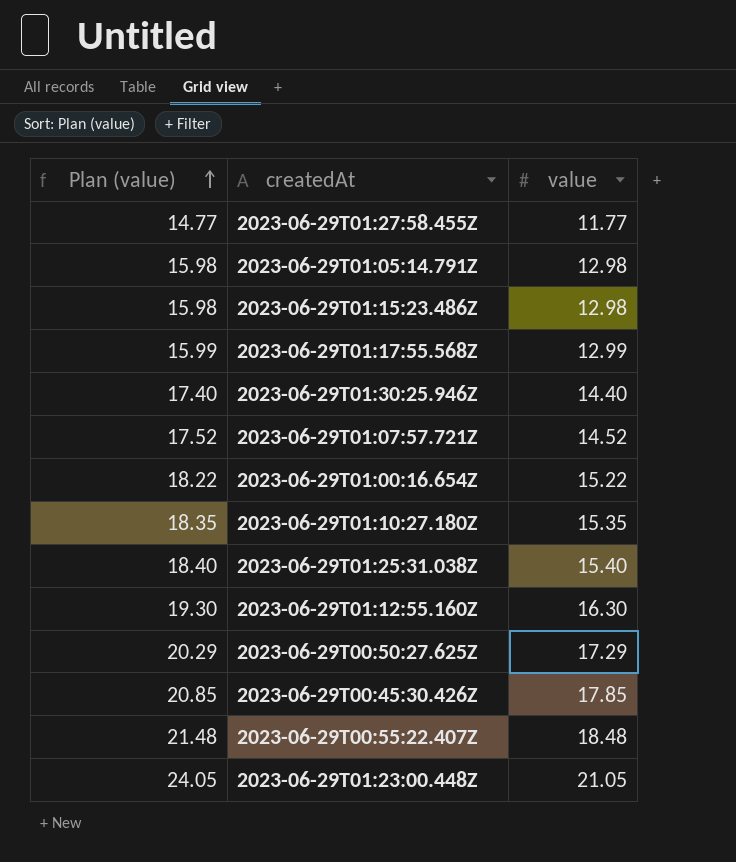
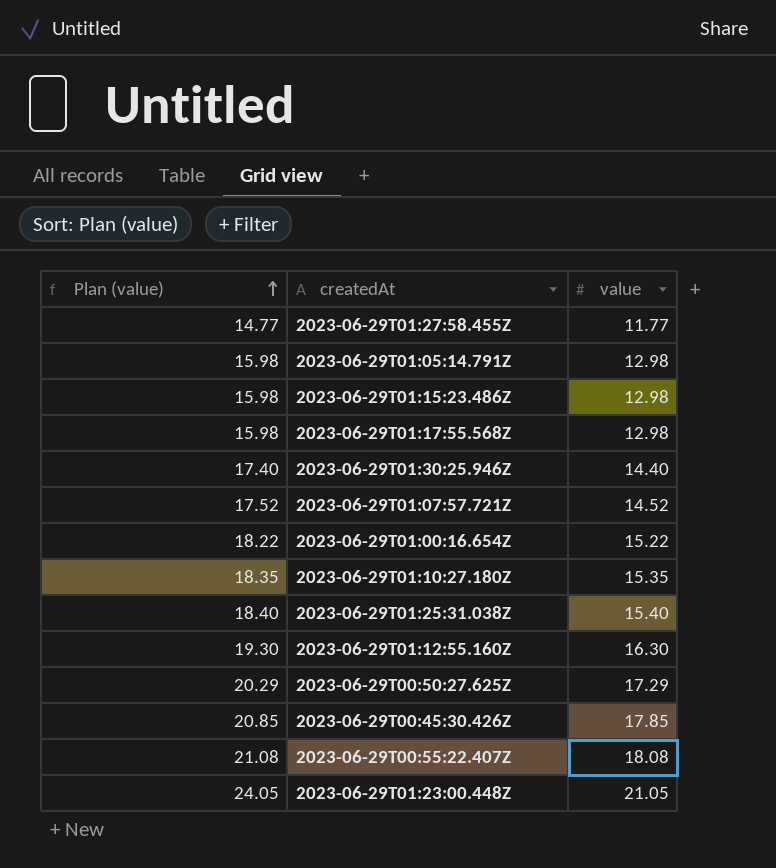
2023-06-29T01:17:55.568Z | Plan (value): 15.99 -> 15.98
2023-06-29T01:17:55.568Z | value: 12.99 -> 12.98
2023-06-29T00:55:22.407Z | Plan (value): 21.48 -> 21.08
2023-06-29T00:55:22.407Z | value: 18.48 -> 18.08

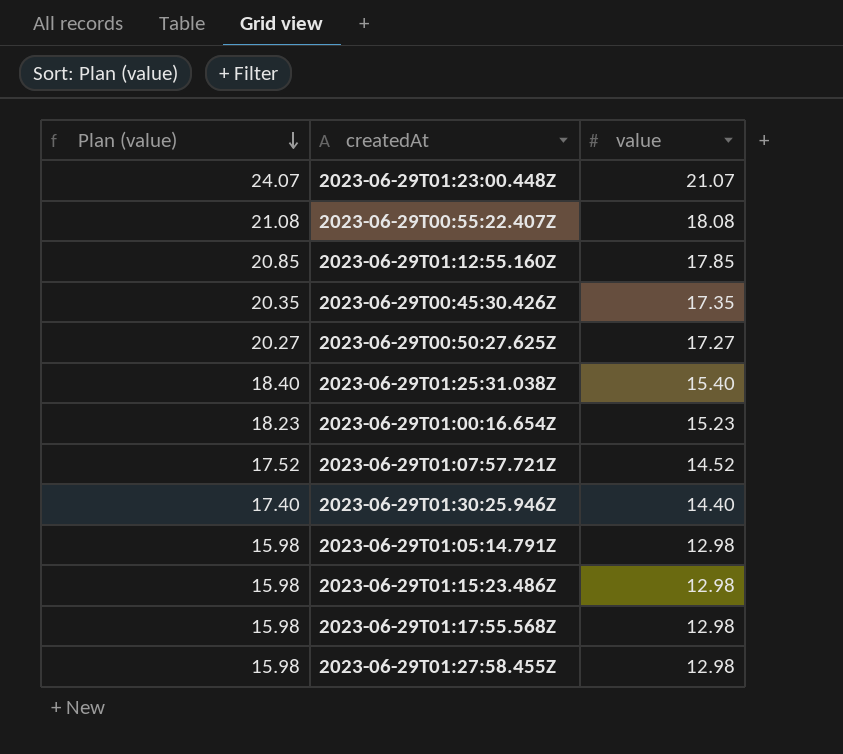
row order: Plan (value) ascending -> Plan (value) descending
row 2023-06-29T01:10:27.180Z: 18.35 | 15.35 -> none
2023-06-29T01:23:00.448Z | Plan (value): 24.05 -> 24.07
2023-06-29T01:23:00.448Z | value: 21.05 -> 21.07
2023-06-29T01:12:55.160Z | Plan (value): 19.30 -> 20.85
2023-06-29T01:12:55.160Z | value: 16.30 -> 17.85
2023-06-29T00:45:30.426Z | Plan (value): 20.85 -> 20.35
2023-06-29T00:45:30.426Z | value: 17.85 -> 17.35
2023-06-29T00:50:27.625Z | Plan (value): 20.29 -> 20.27
2023-06-29T00:50:27.625Z | value: 17.29 -> 17.27
2023-06-29T01:00:16.654Z | Plan (value): 18.22 -> 18.23
2023-06-29T01:00:16.654Z | value: 15.22 -> 15.23
2023-06-29T01:27:58.455Z | Plan (value): 14.77 -> 15.98
2023-06-29T01:27:58.455Z | value: 11.77 -> 12.98

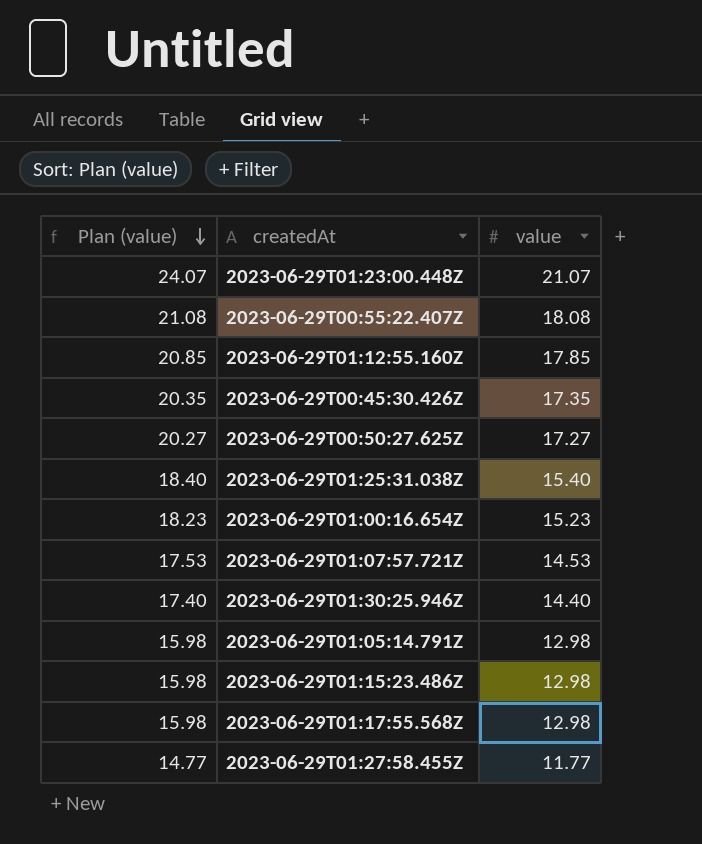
2023-06-29T01:07:57.721Z | Plan (value): 17.52 -> 17.53
2023-06-29T01:07:57.721Z | value: 14.52 -> 14.53
2023-06-29T01:27:58.455Z | Plan (value): 15.98 -> 14.77
2023-06-29T01:27:58.455Z | value: 12.98 -> 11.77

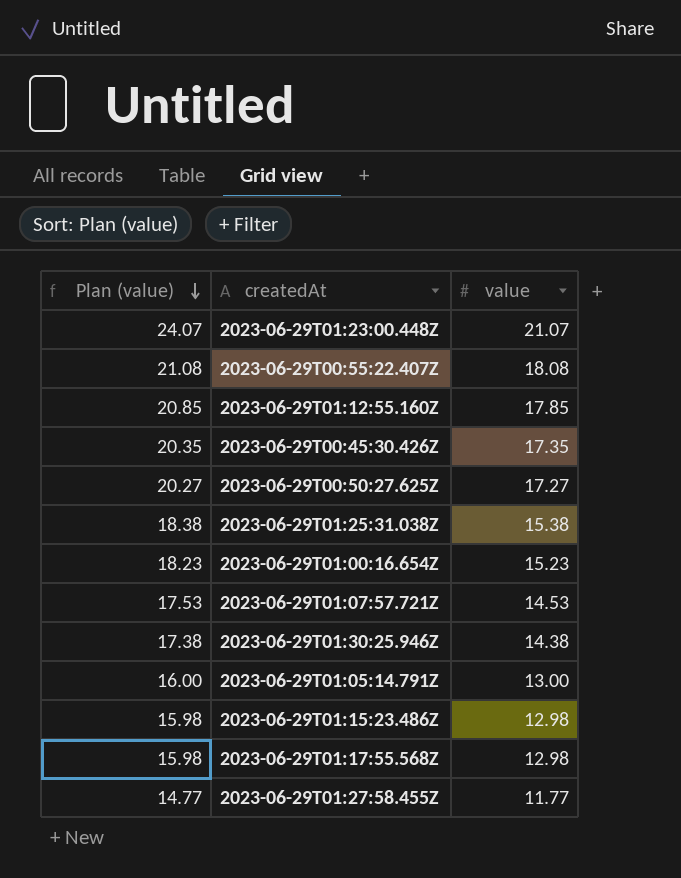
2023-06-29T01:25:31.038Z | Plan (value): 18.40 -> 18.38
2023-06-29T01:25:31.038Z | value: 15.40 -> 15.38
2023-06-29T01:30:25.946Z | Plan (value): 17.40 -> 17.38
2023-06-29T01:30:25.946Z | value: 14.40 -> 14.38
2023-06-29T01:05:14.791Z | Plan (value): 15.98 -> 16.00
2023-06-29T01:05:14.791Z | value: 12.98 -> 13.00

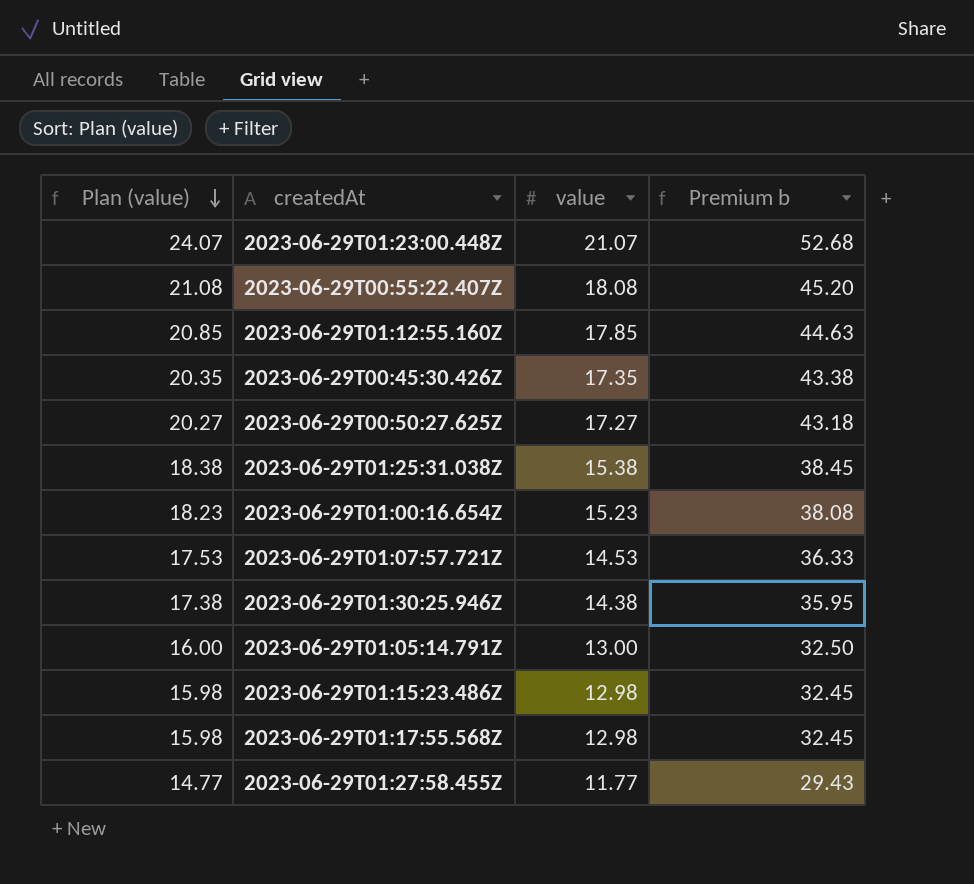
column Premium b | formula: none -> [value] * 2.5

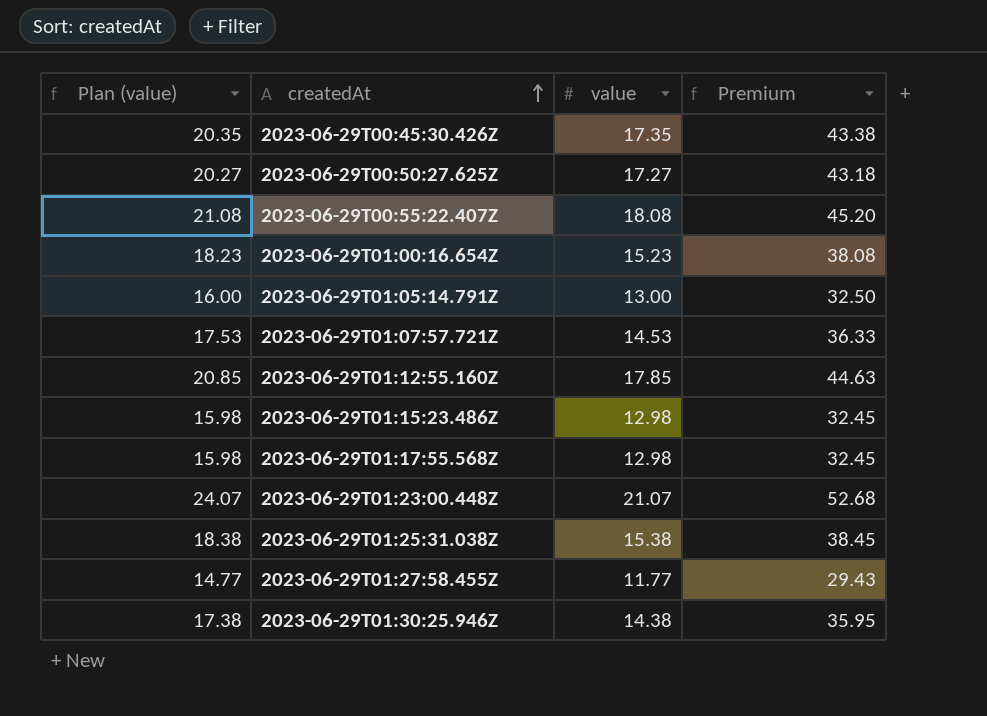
row order: Plan (value) descending -> createdAt ascending
column name: Premium b -> Premium

